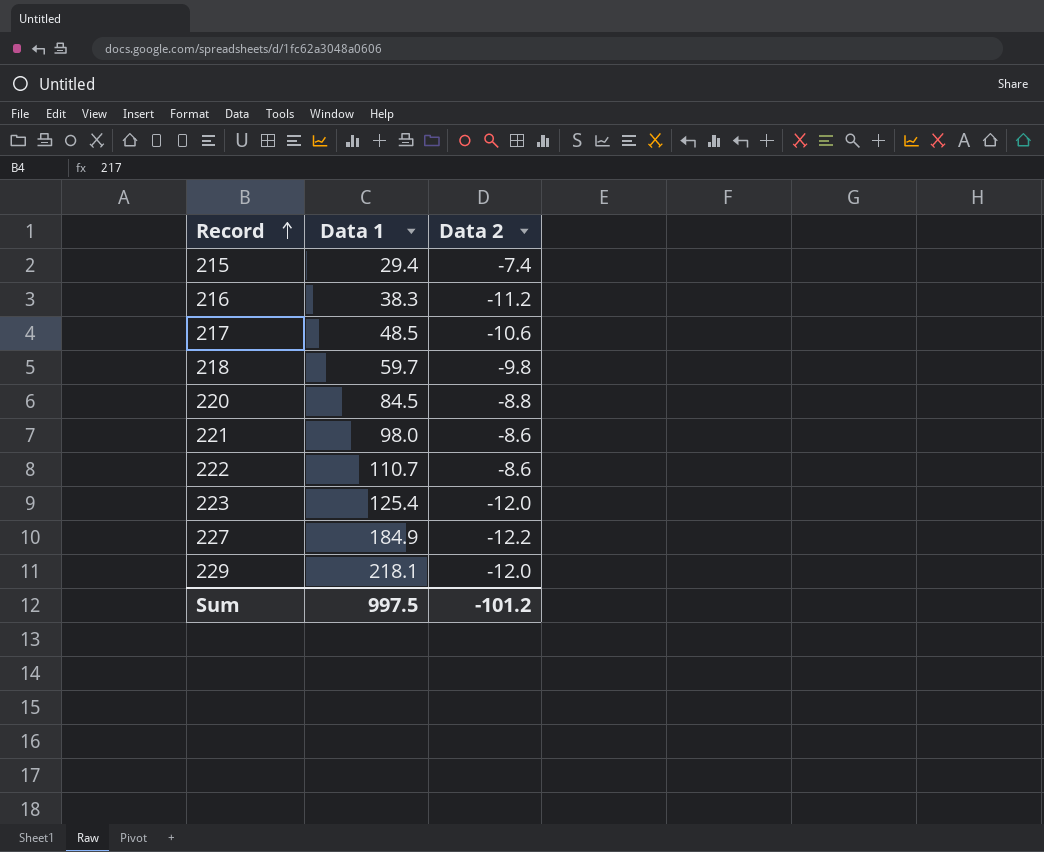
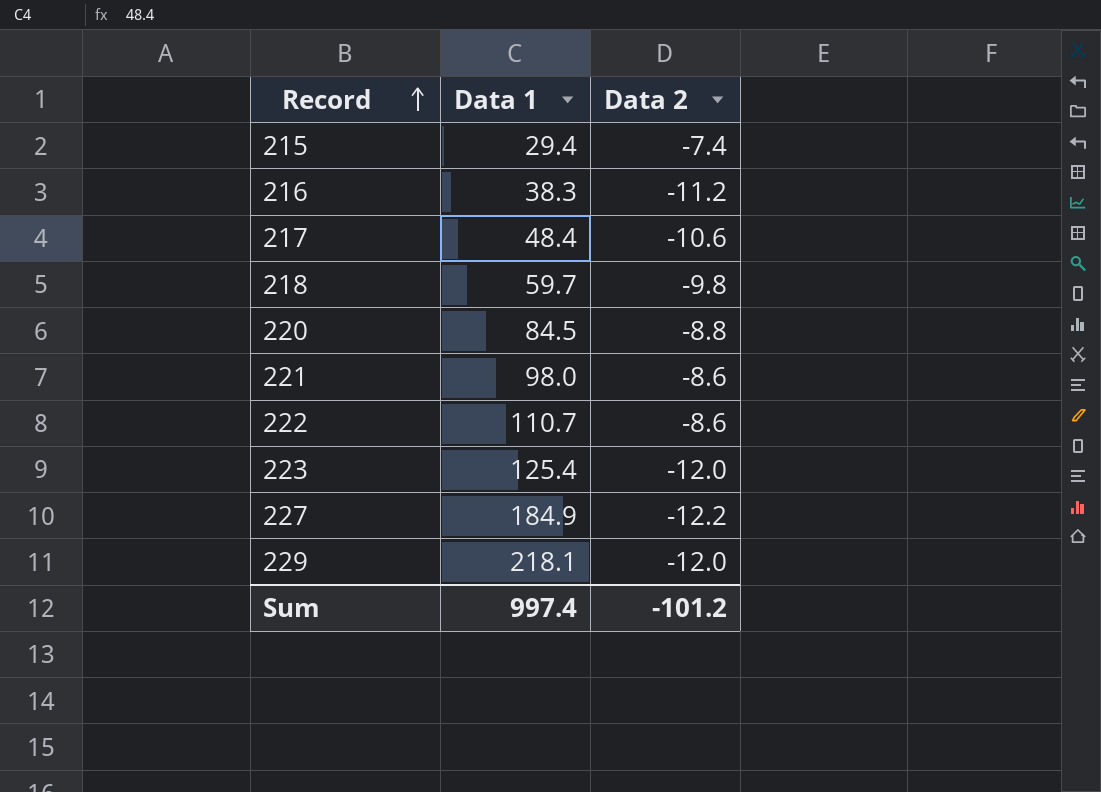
217 | Data 1: 48.5 -> 48.4
Sum | Data 1: 997.5 -> 997.4

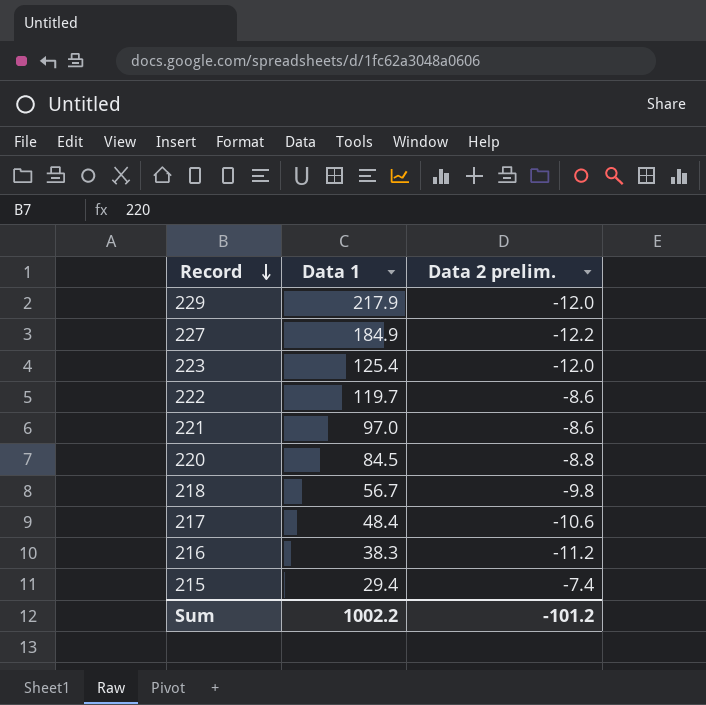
row order: Record ascending -> Record descending
column name: Data 2 -> Data 2 prelim.
229 | Data 1: 218.1 -> 217.9
222 | Data 1: 110.7 -> 119.7
221 | Data 1: 98.0 -> 97.0
218 | Data 1: 59.7 -> 56.7
Sum | Data 1: 997.4 -> 1002.2

